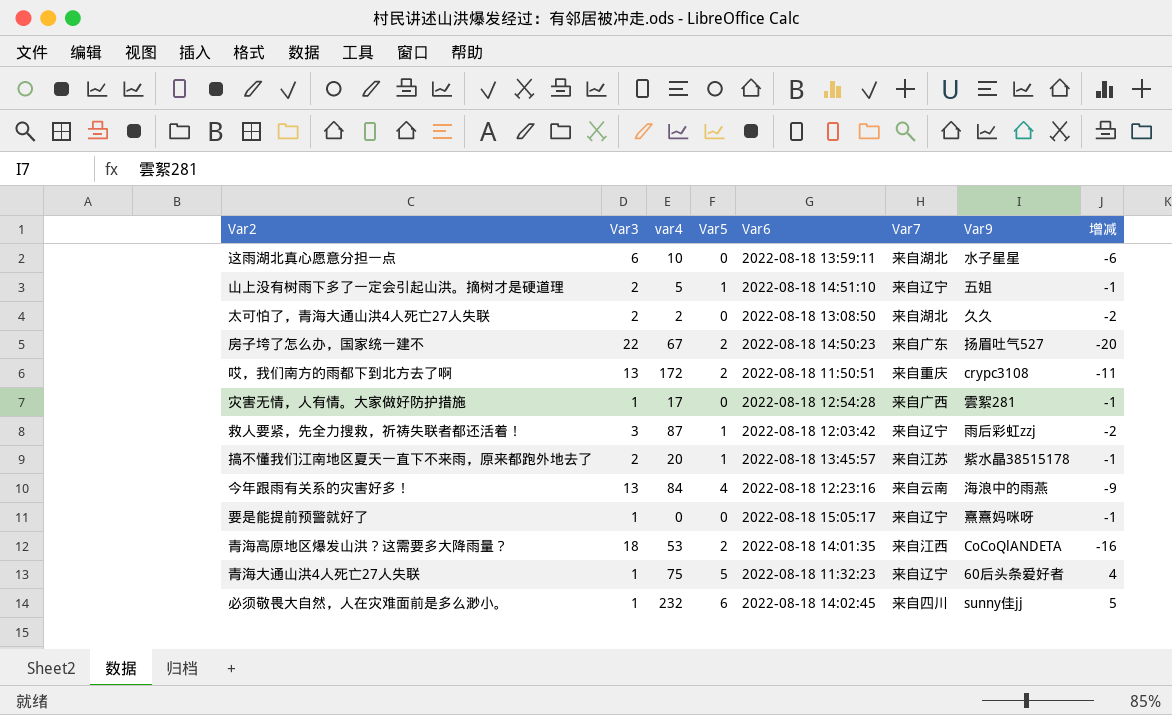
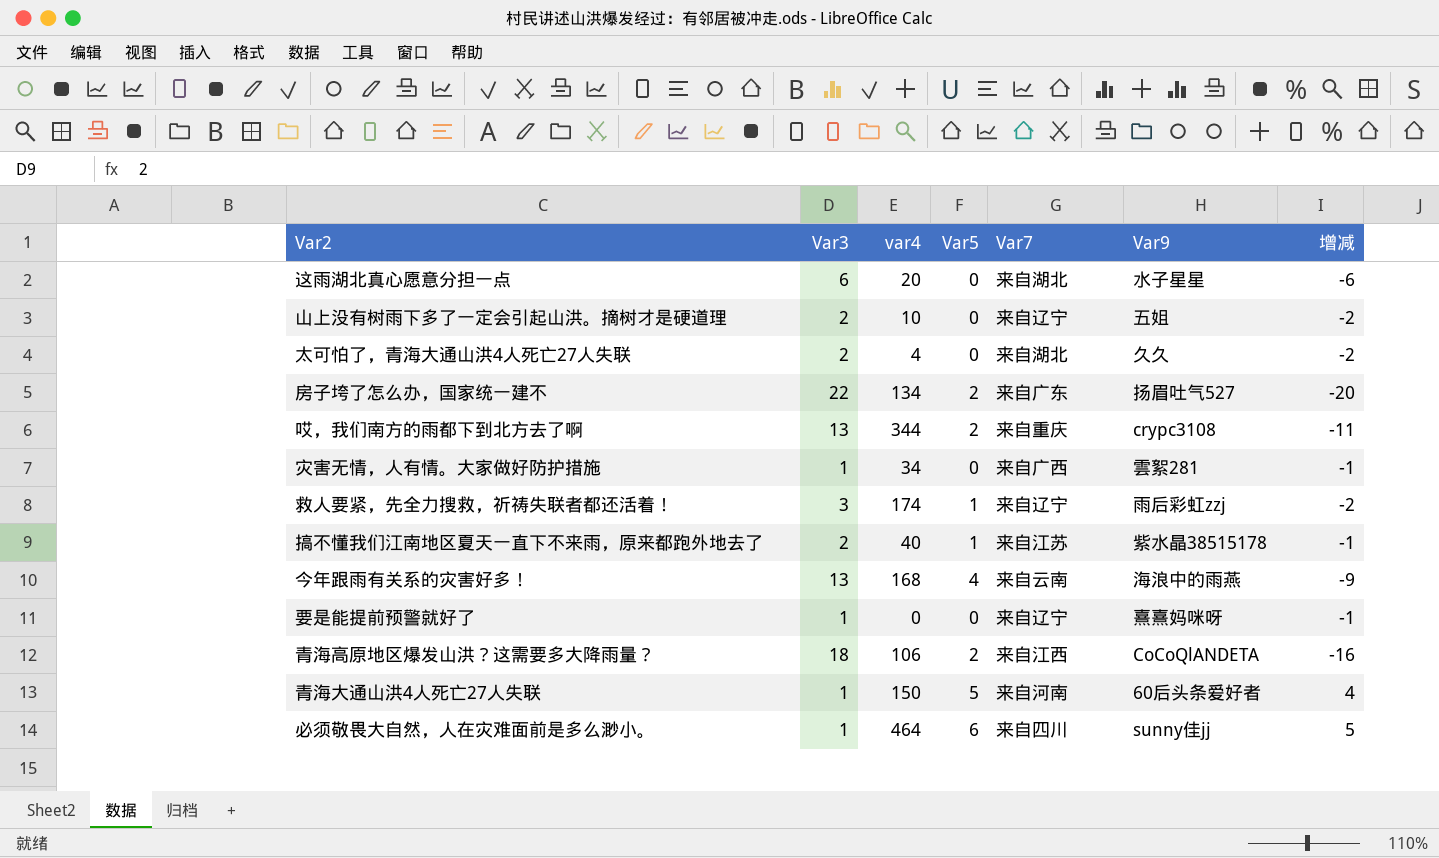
column Var6 | position: 5 -> none
这雨湖北真心愿意分担一点 | var4: 10 -> 20
山上没有树雨下多了一定会引起山洪。摘树才是硬道理 | var4: 5 -> 10
山上没有树雨下多了一定会引起山洪。摘树才是硬道理 | Var5: 1 -> 0
山上没有树雨下多了一定会引起山洪。摘树才是硬道理 | 增减: -1 -> -2
太可怕了，青海大通山洪4人死亡27人失联 | var4: 2 -> 4
房子垮了怎么办，国家统一建不 | var4: 67 -> 134
哎，我们南方的雨都下到北方去了啊 | var4: 172 -> 344
灾害无情，人有情。大家做好防护措施 | var4: 17 -> 34
救人要紧，先全力搜救，祈祷失联者都还活着！ | var4: 87 -> 174
搞不懂我们江南地区夏天一直下不来雨，原来都跑外地去了 | var4: 20 -> 40
今年跟雨有关系的灾害好多！ | var4: 84 -> 168
青海高原地区爆发山洪？这需要多大降雨量？ | var4: 53 -> 106
青海大通山洪4人死亡27人失联 | var4: 75 -> 150
青海大通山洪4人死亡27人失联 | Var7: 来自辽宁 -> 来自河南
必须敬畏大自然，人在灾难面前是多么渺小。 | var4: 232 -> 464

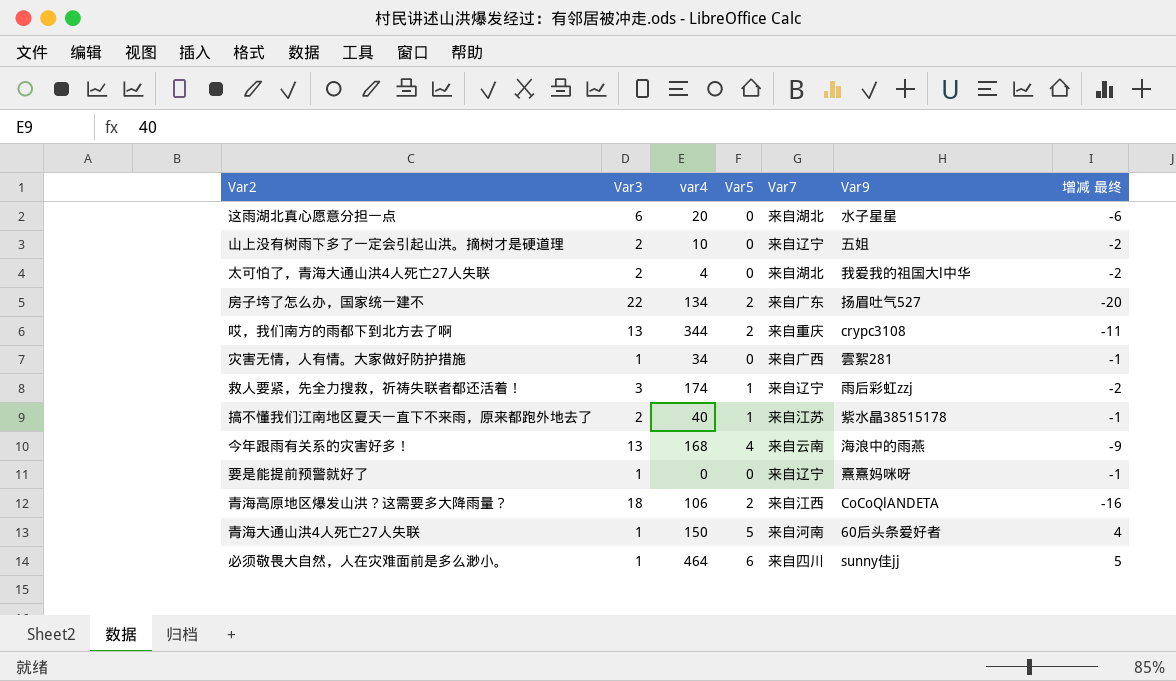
column name: 增减 -> 增减 最终
太可怕了，青海大通山洪4人死亡27人失联 | Var9: 久久 -> 我爱我的祖国大l中华

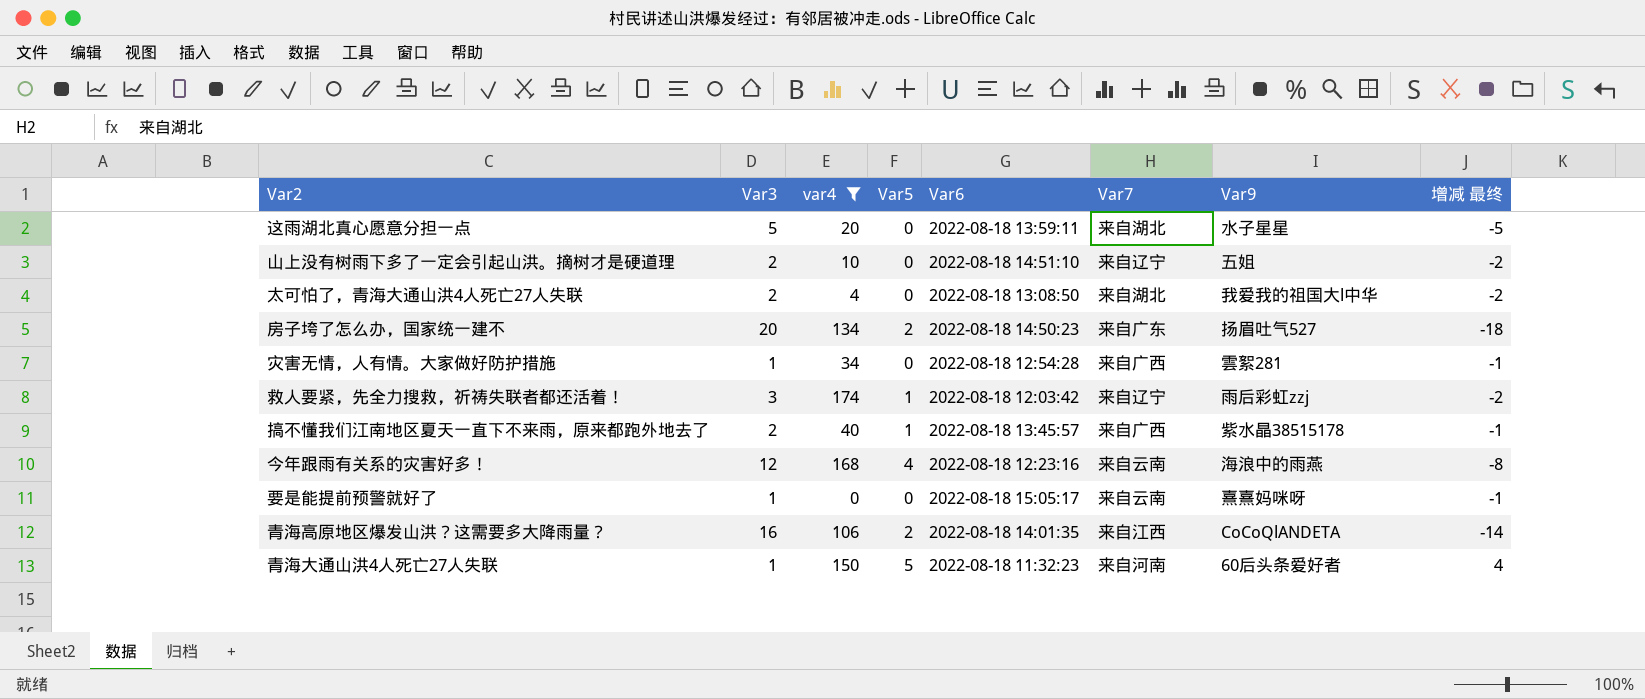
filter: none -> var4 <= 174
column Var6 | position: none -> 5
这雨湖北真心愿意分担一点 | Var3: 6 -> 5
这雨湖北真心愿意分担一点 | 增减 最终: -6 -> -5
房子垮了怎么办，国家统一建不 | Var3: 22 -> 20
房子垮了怎么办，国家统一建不 | 增减 最终: -20 -> -18
搞不懂我们江南地区夏天一直下不来雨，原来都跑外地去了 | Var7: 来自江苏 -> 来自广西
今年跟雨有关系的灾害好多！ | Var3: 13 -> 12
今年跟雨有关系的灾害好多！ | 增减 最终: -9 -> -8
要是能提前预警就好了 | Var7: 来自辽宁 -> 来自云南
青海高原地区爆发山洪？这需要多大降雨量？ | Var3: 18 -> 16
青海高原地区爆发山洪？这需要多大降雨量？ | 增减 最终: -16 -> -14

